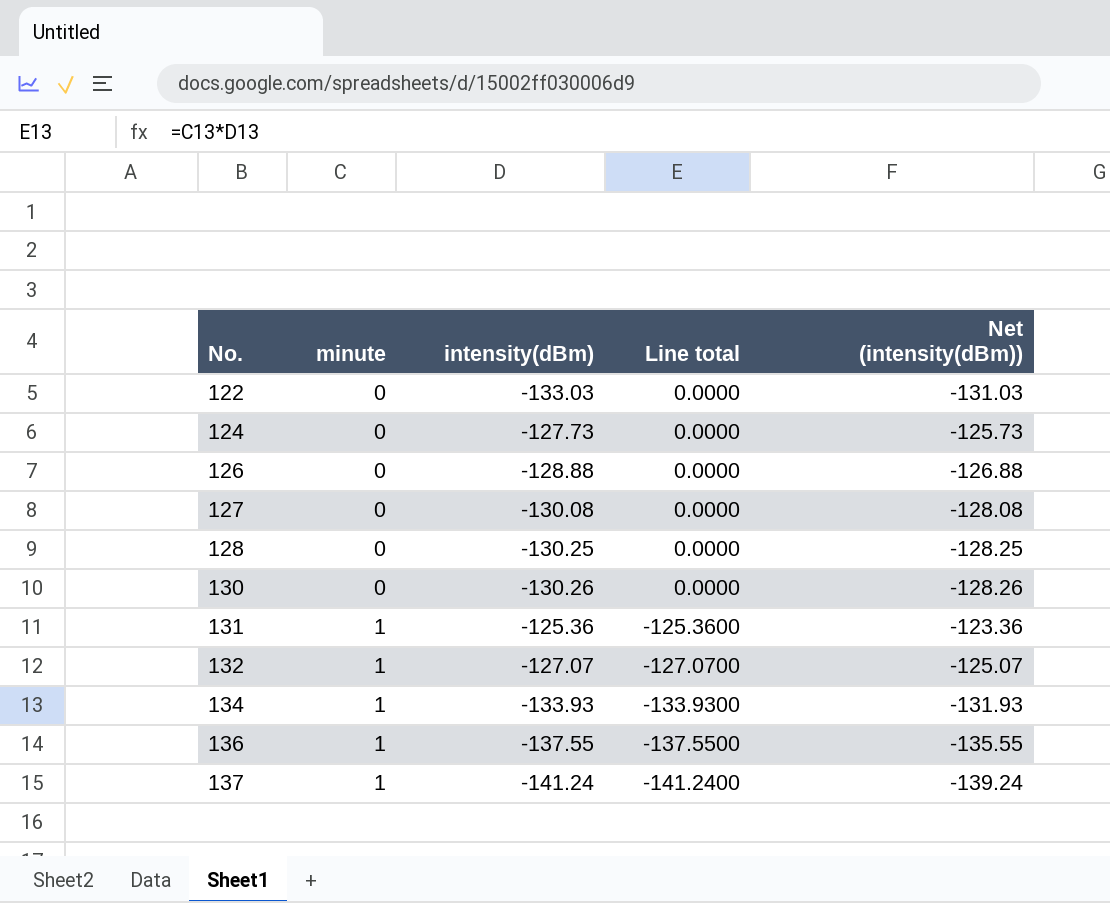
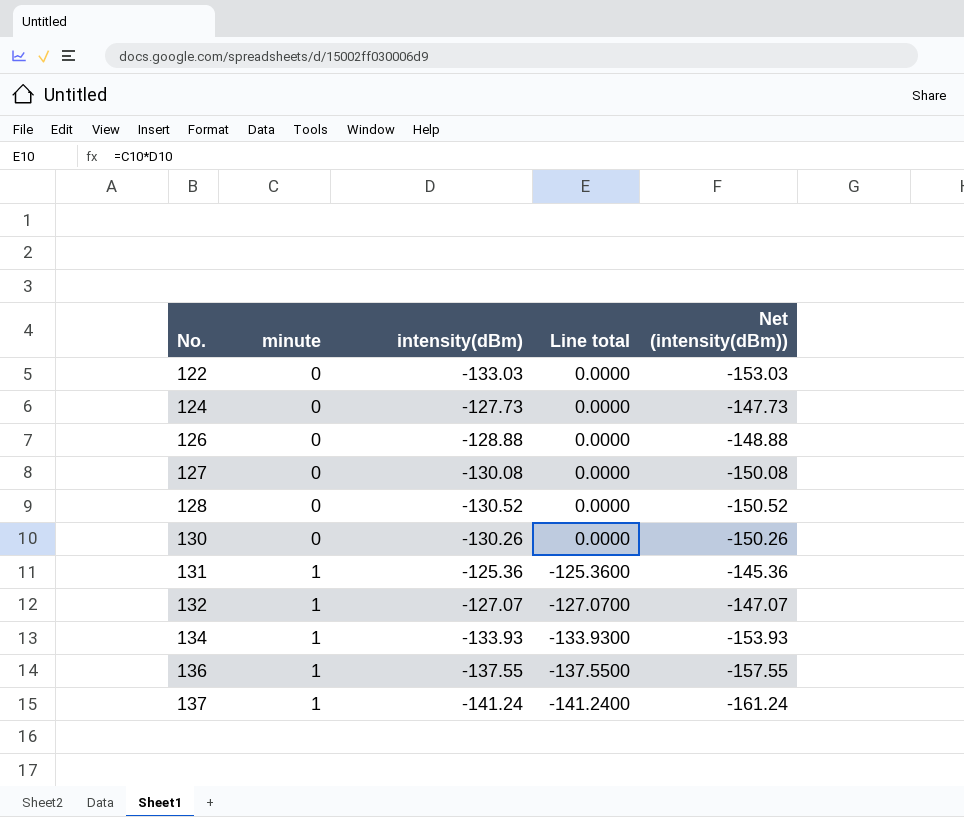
column Net (intensity(dBm)) | formula: [intensity(dBm)] + 2 -> [intensity(dBm)] - 20
128 | intensity(dBm): -130.25 -> -130.52

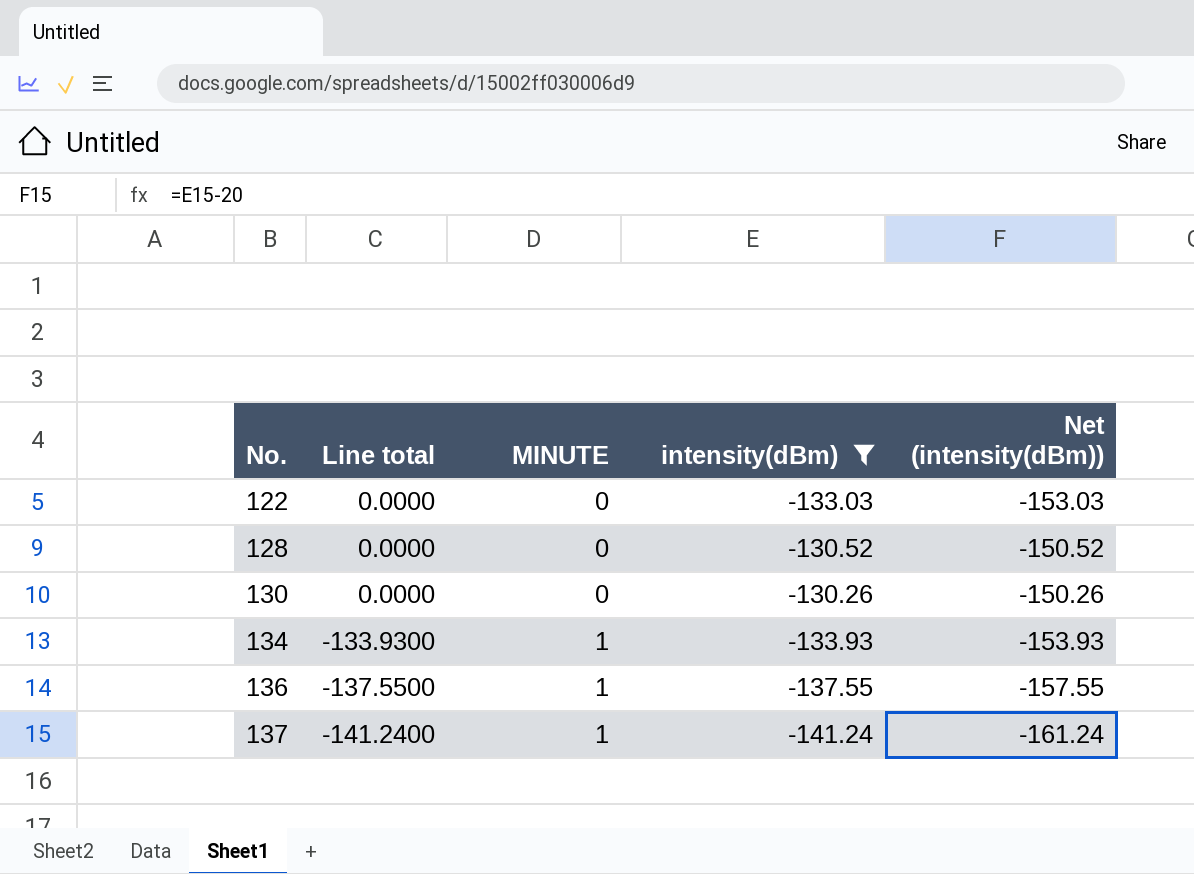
filter: none -> intensity(dBm) <= -130.26
column Line total | position: 4 -> 2
column name: minute -> MINUTE

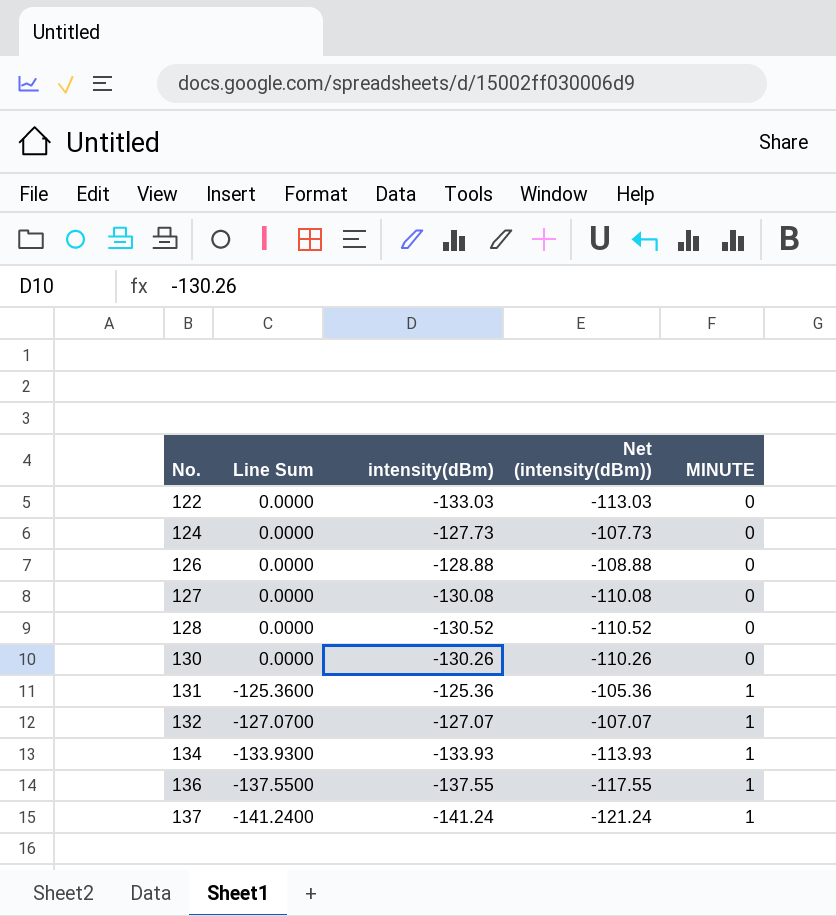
filter: intensity(dBm) <= -130.26 -> none
column name: Line total -> Line Sum
column Net (intensity(dBm)) | formula: [intensity(dBm)] - 20 -> [intensity(dBm)] + 20
column MINUTE | position: 3 -> 5

